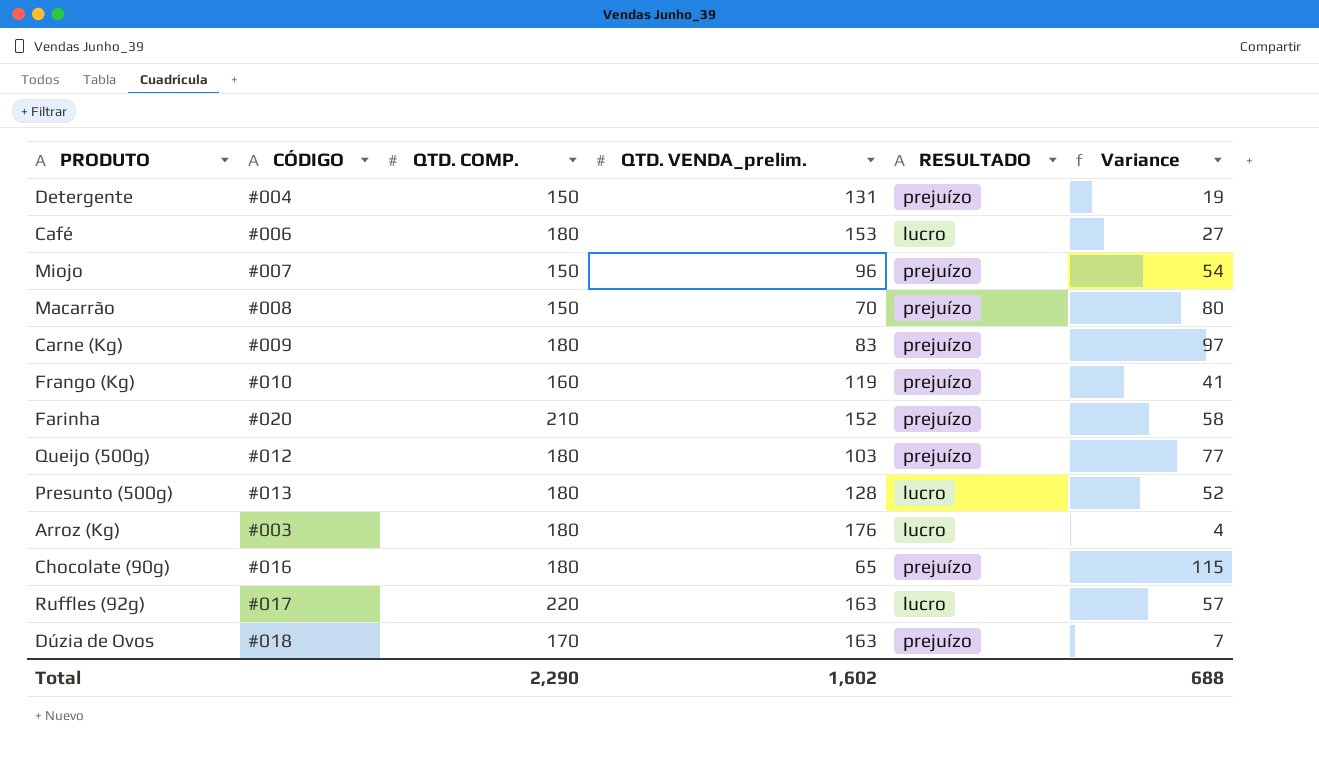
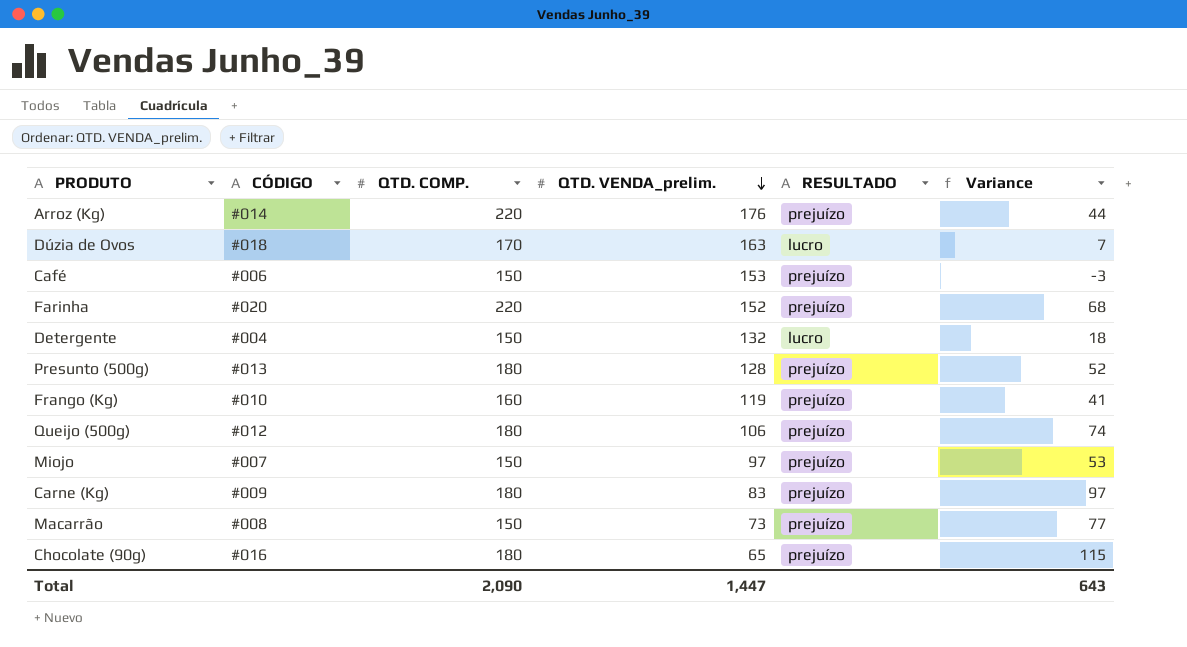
row order: none -> QTD. VENDA_prelim. descending
row Ruffles (92g): #017 | 220 | 163 | lucro | 57 -> none
Arroz (Kg) | CÓDIGO: #003 -> #014
Arroz (Kg) | QTD. COMP.: 180 -> 220
Arroz (Kg) | RESULTADO: lucro -> prejuízo
Arroz (Kg) | Variance: 4 -> 44
Dúzia de Ovos | RESULTADO: prejuízo -> lucro
Café | QTD. COMP.: 180 -> 150
Café | RESULTADO: lucro -> prejuízo
Café | Variance: 27 -> -3
Farinha | QTD. COMP.: 210 -> 220
Farinha | Variance: 58 -> 68
Detergente | QTD. VENDA_prelim.: 131 -> 132
Detergente | RESULTADO: prejuízo -> lucro
Detergente | Variance: 19 -> 18
Presunto (500g) | RESULTADO: lucro -> prejuízo
Queijo (500g) | QTD. VENDA_prelim.: 103 -> 106
Queijo (500g) | Variance: 77 -> 74
Miojo | QTD. VENDA_prelim.: 96 -> 97
Miojo | Variance: 54 -> 53
Macarrão | QTD. VENDA_prelim.: 70 -> 73
Macarrão | Variance: 80 -> 77
Total | QTD. COMP.: 2,290 -> 2,090
Total | QTD. VENDA_prelim.: 1,602 -> 1,447
Total | Variance: 688 -> 643

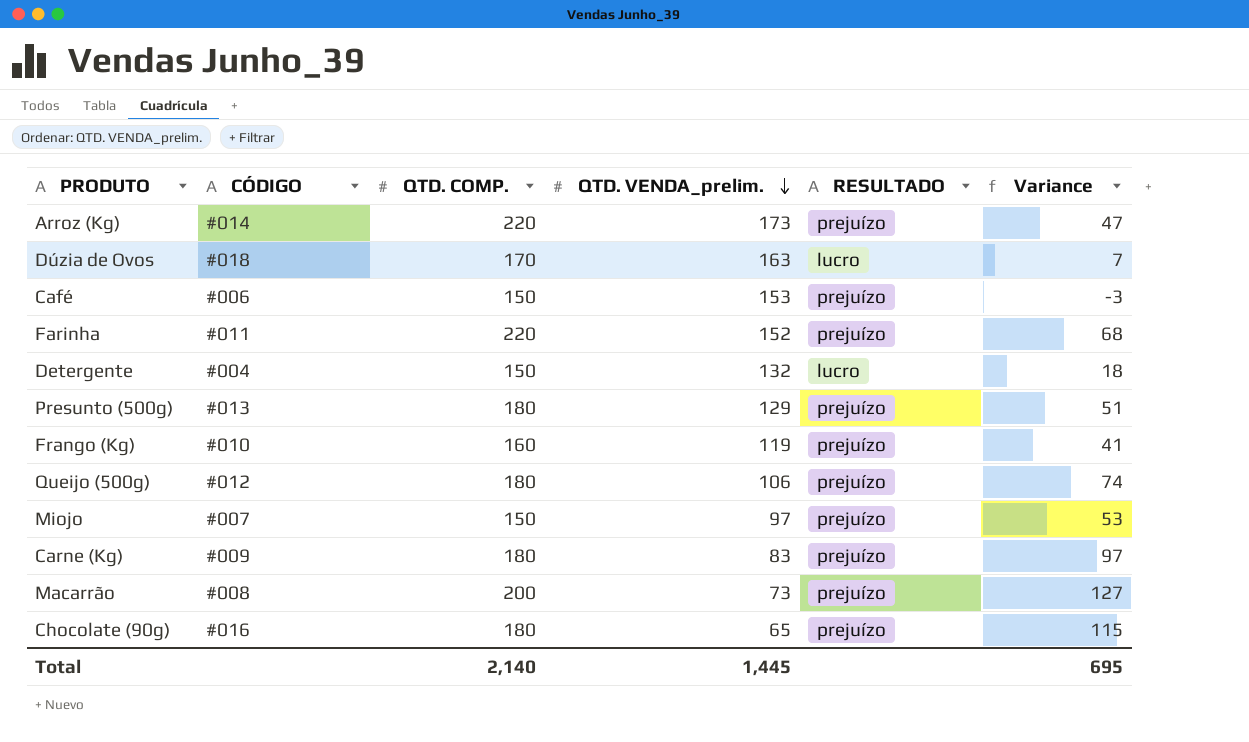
Arroz (Kg) | QTD. VENDA_prelim.: 176 -> 173
Arroz (Kg) | Variance: 44 -> 47
Farinha | CÓDIGO: #020 -> #011
Presunto (500g) | QTD. VENDA_prelim.: 128 -> 129
Presunto (500g) | Variance: 52 -> 51
Macarrão | QTD. COMP.: 150 -> 200
Macarrão | Variance: 77 -> 127
Total | QTD. COMP.: 2,090 -> 2,140
Total | QTD. VENDA_prelim.: 1,447 -> 1,445
Total | Variance: 643 -> 695

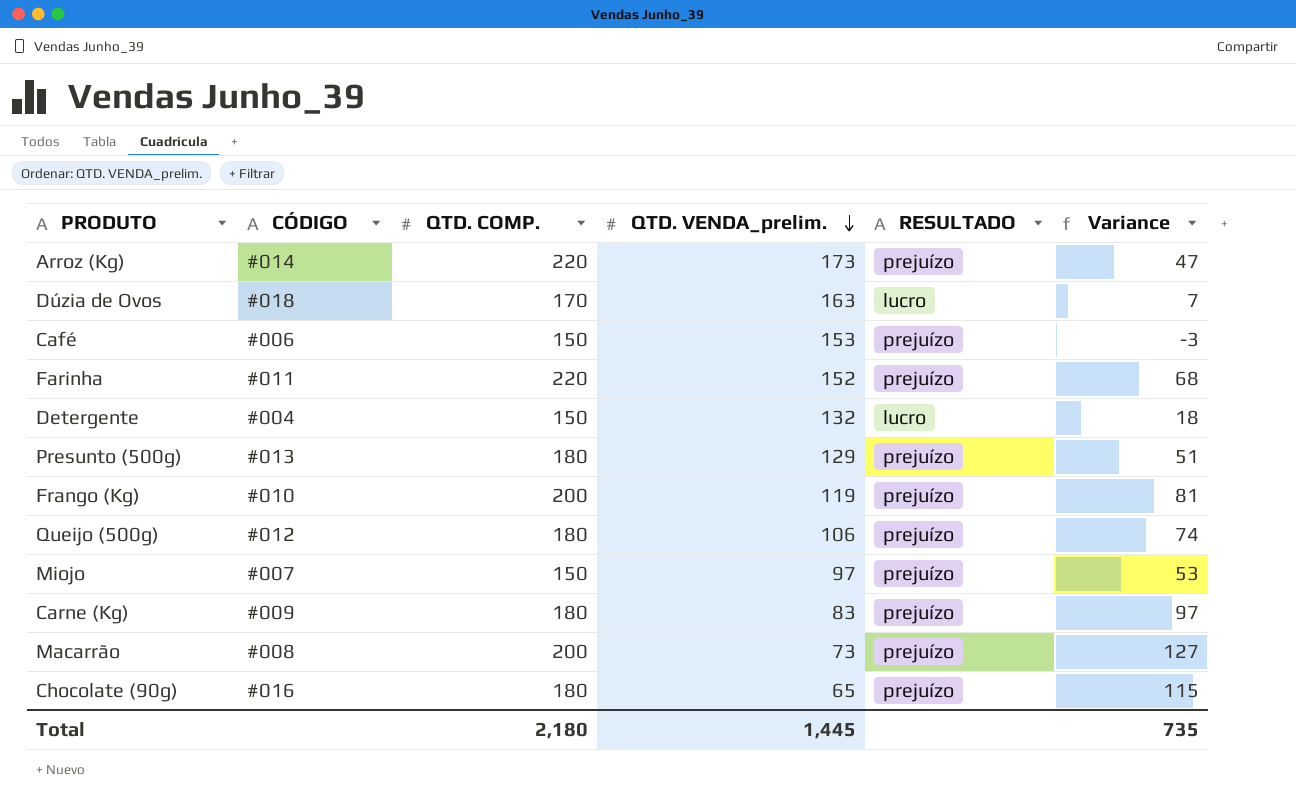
Frango (Kg) | QTD. COMP.: 160 -> 200
Frango (Kg) | Variance: 41 -> 81
Total | QTD. COMP.: 2,140 -> 2,180
Total | Variance: 695 -> 735

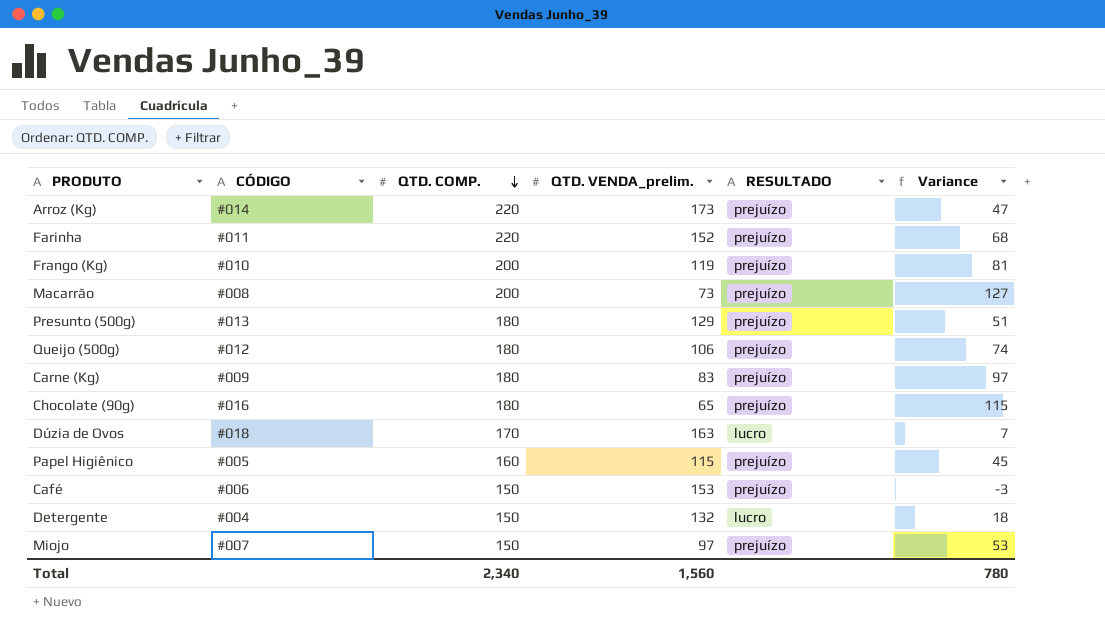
row order: QTD. VENDA_prelim. descending -> QTD. COMP. descending
row Papel Higiênico: none -> #005 | 160 | 115 | prejuízo | 45
Total | QTD. COMP.: 2,180 -> 2,340
Total | QTD. VENDA_prelim.: 1,445 -> 1,560
Total | Variance: 735 -> 780

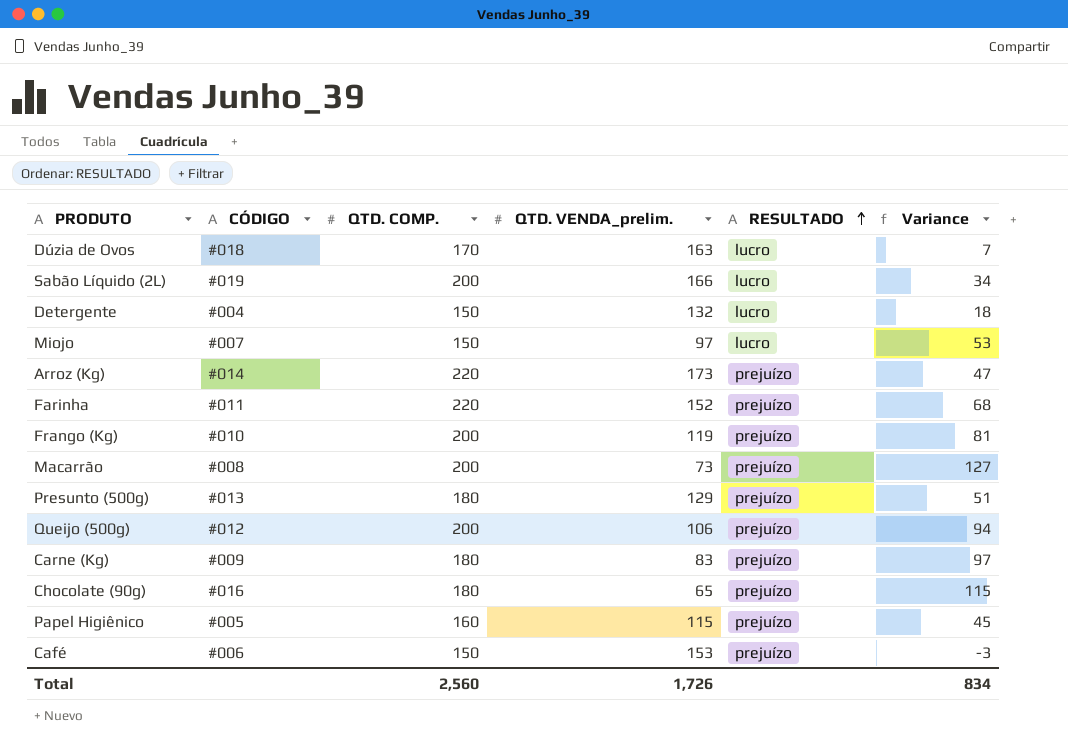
row order: QTD. COMP. descending -> RESULTADO ascending
row Sabão Líquido (2L): none -> #019 | 200 | 166 | lucro | 34
Miojo | RESULTADO: prejuízo -> lucro
Queijo (500g) | QTD. COMP.: 180 -> 200
Queijo (500g) | Variance: 74 -> 94
Total | QTD. COMP.: 2,340 -> 2,560
Total | QTD. VENDA_prelim.: 1,560 -> 1,726
Total | Variance: 780 -> 834

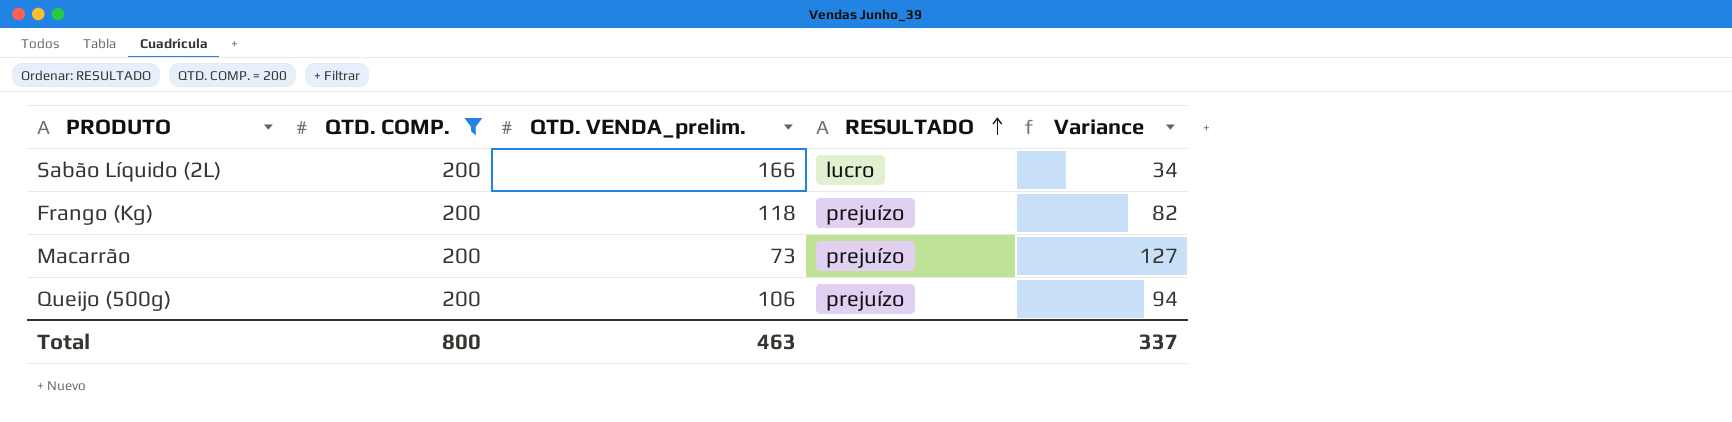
filter: none -> QTD. COMP. = 200
column CÓDIGO | position: 2 -> none
Frango (Kg) | QTD. VENDA_prelim.: 119 -> 118
Frango (Kg) | Variance: 81 -> 82
Total | QTD. COMP.: 2,560 -> 800
Total | QTD. VENDA_prelim.: 1,726 -> 463
Total | Variance: 834 -> 337

